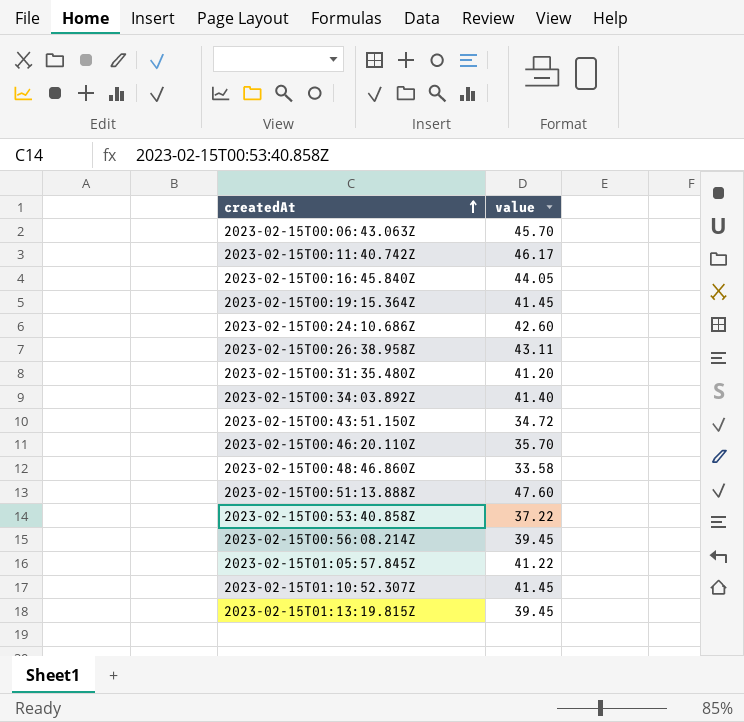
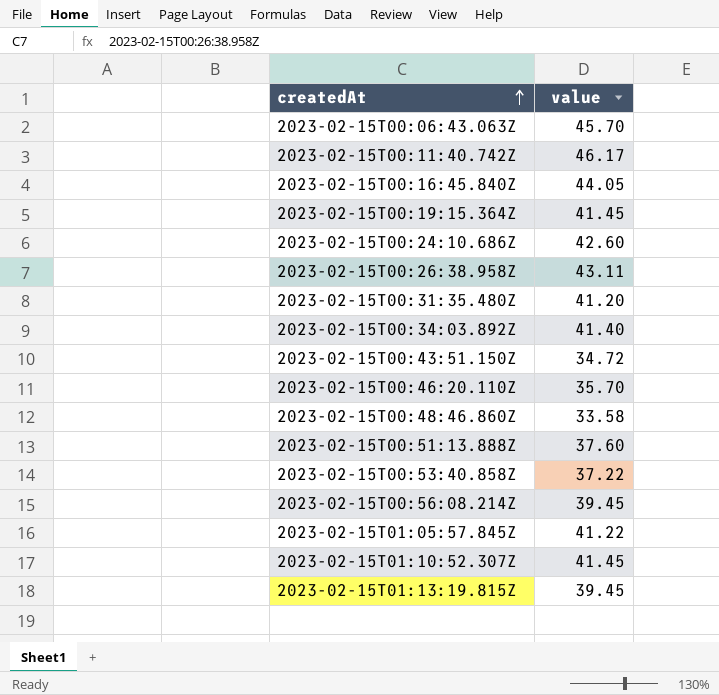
2023-02-15T00:51:13.888Z | value: 47.60 -> 37.60

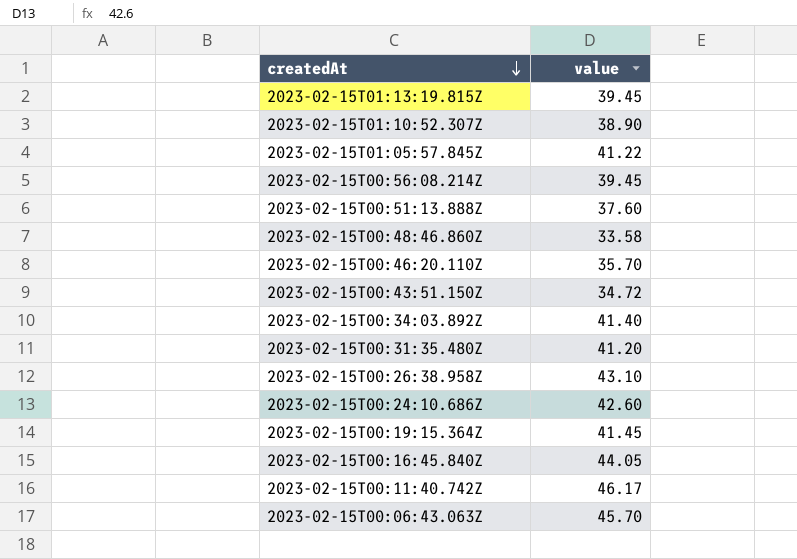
row order: createdAt ascending -> createdAt descending
row 2023-02-15T00:53:40.858Z: 37.22 -> none
2023-02-15T01:10:52.307Z | value: 41.45 -> 38.90
2023-02-15T00:26:38.958Z | value: 43.11 -> 43.10

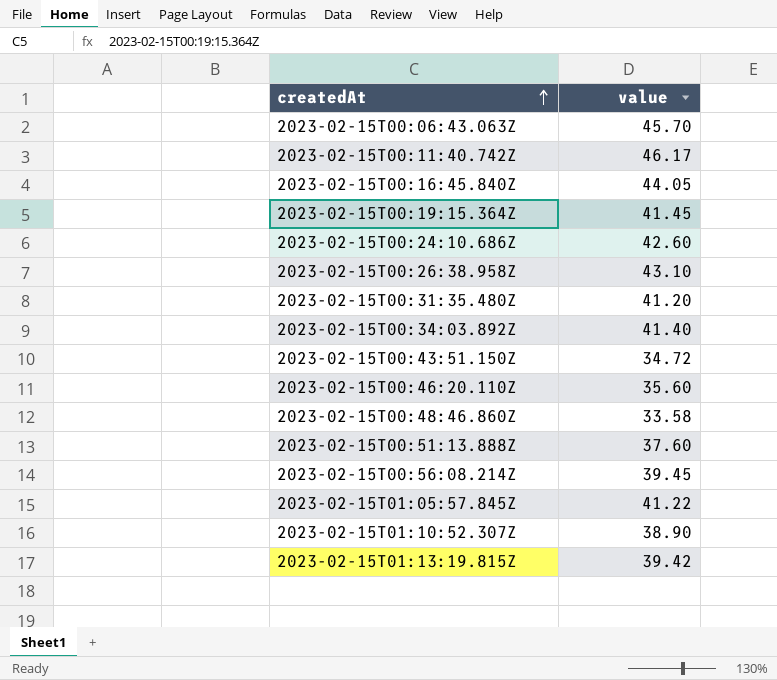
row order: createdAt descending -> createdAt ascending
2023-02-15T00:46:20.110Z | value: 35.70 -> 35.60
2023-02-15T01:13:19.815Z | value: 39.45 -> 39.42

